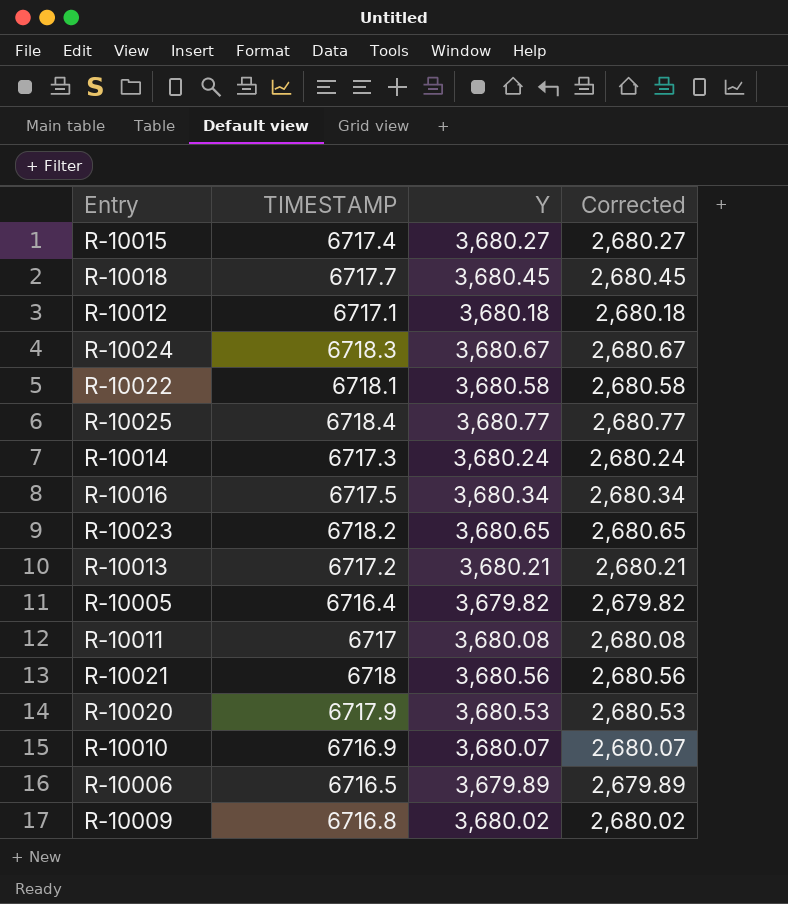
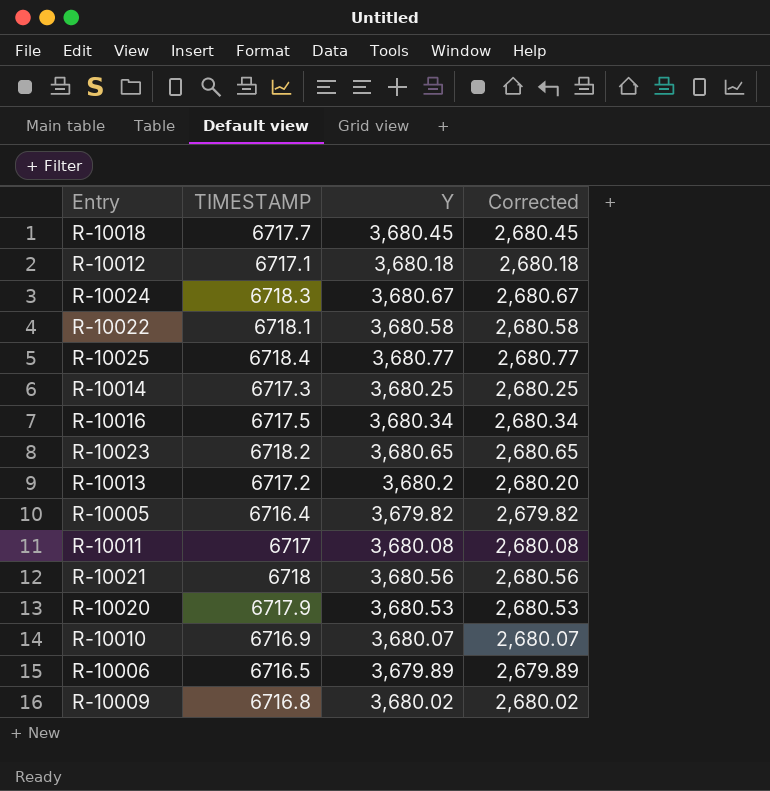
row R-10015: 6717.4 | 3,680.27 | 2,680.27 -> none
R-10014 | Y: 3,680.24 -> 3,680.25
R-10014 | Corrected: 2,680.24 -> 2,680.25
R-10013 | Y: 3,680.21 -> 3,680.2
R-10013 | Corrected: 2,680.21 -> 2,680.20

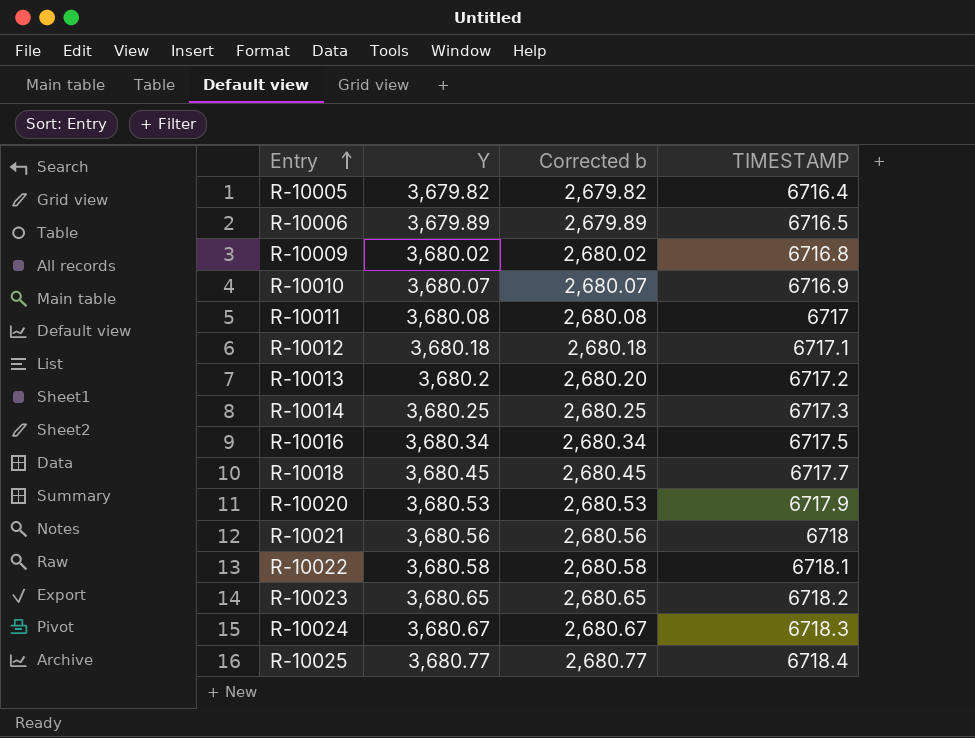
row order: none -> Entry ascending
column name: Corrected -> Corrected b
column TIMESTAMP | position: 2 -> 4

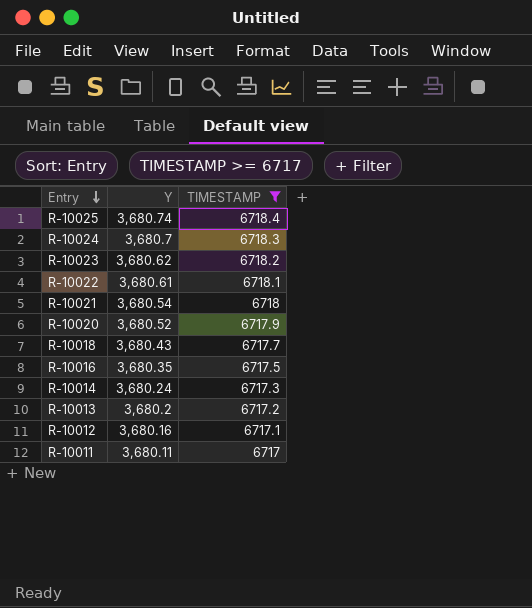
filter: none -> TIMESTAMP >= 6717
row order: Entry ascending -> Entry descending
column Corrected b | formula: [Y] - 1000 -> none
R-10025 | Y: 3,680.77 -> 3,680.74
R-10024 | Y: 3,680.67 -> 3,680.7
R-10023 | Y: 3,680.65 -> 3,680.62
R-10022 | Y: 3,680.58 -> 3,680.61
R-10021 | Y: 3,680.56 -> 3,680.54
R-10020 | Y: 3,680.53 -> 3,680.52
R-10018 | Y: 3,680.45 -> 3,680.43
R-10016 | Y: 3,680.34 -> 3,680.35
R-10014 | Y: 3,680.25 -> 3,680.24
R-10012 | Y: 3,680.18 -> 3,680.16
R-10011 | Y: 3,680.08 -> 3,680.11

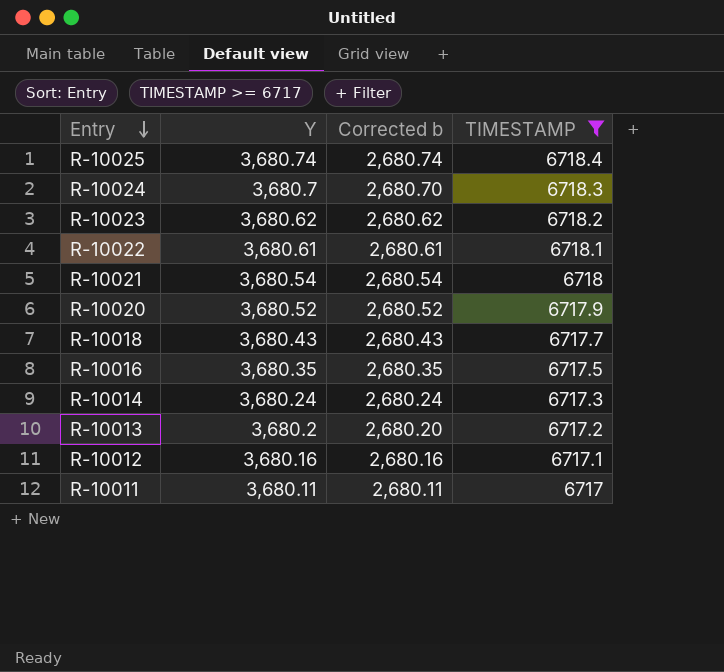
column Corrected b | formula: none -> [Y] - 1000

